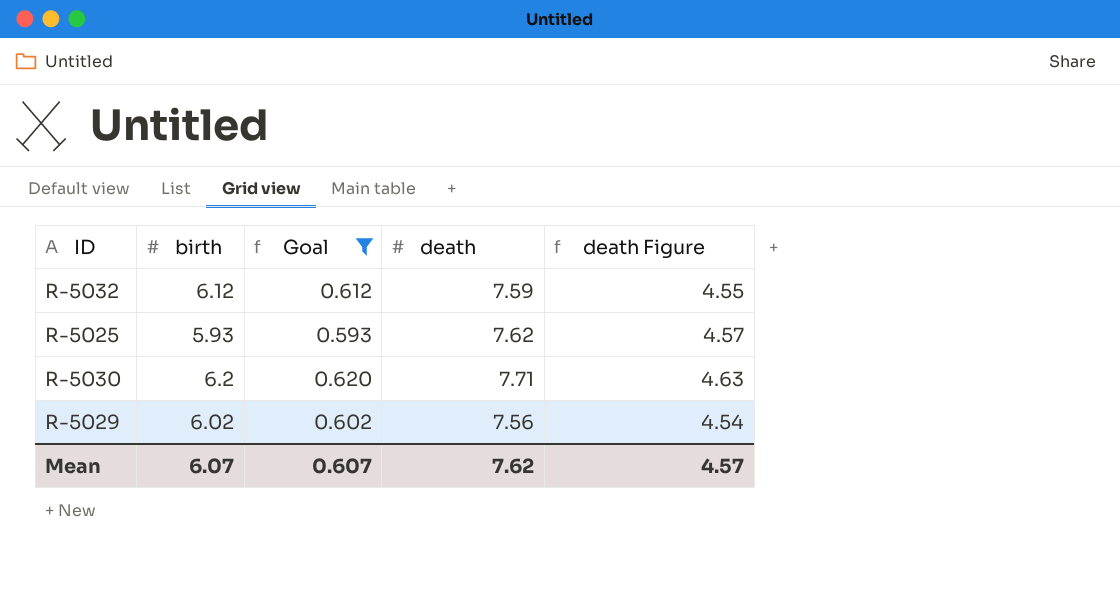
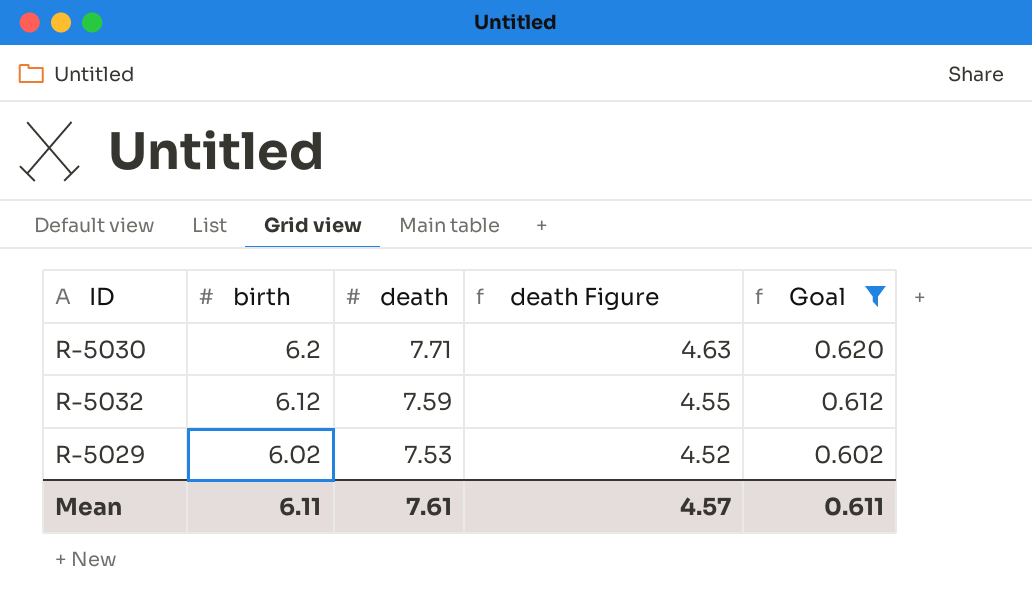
row order: none -> birth descending
column Goal | position: 3 -> 5
row R-5025: 5.93 | 0.593 | 7.62 | 4.57 -> none
R-5029 | death: 7.56 -> 7.53
R-5029 | death Figure: 4.54 -> 4.52
Mean | birth: 6.07 -> 6.11
Mean | death: 7.62 -> 7.61
Mean | Goal: 0.607 -> 0.611

